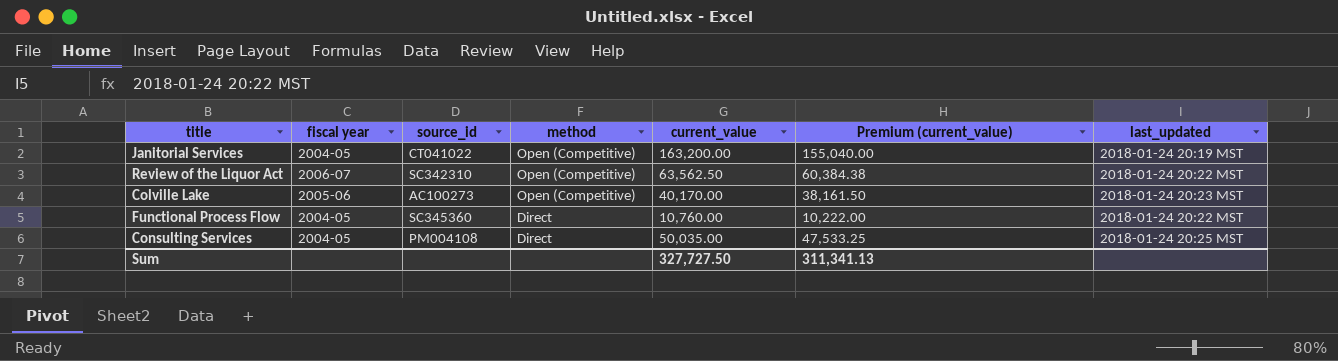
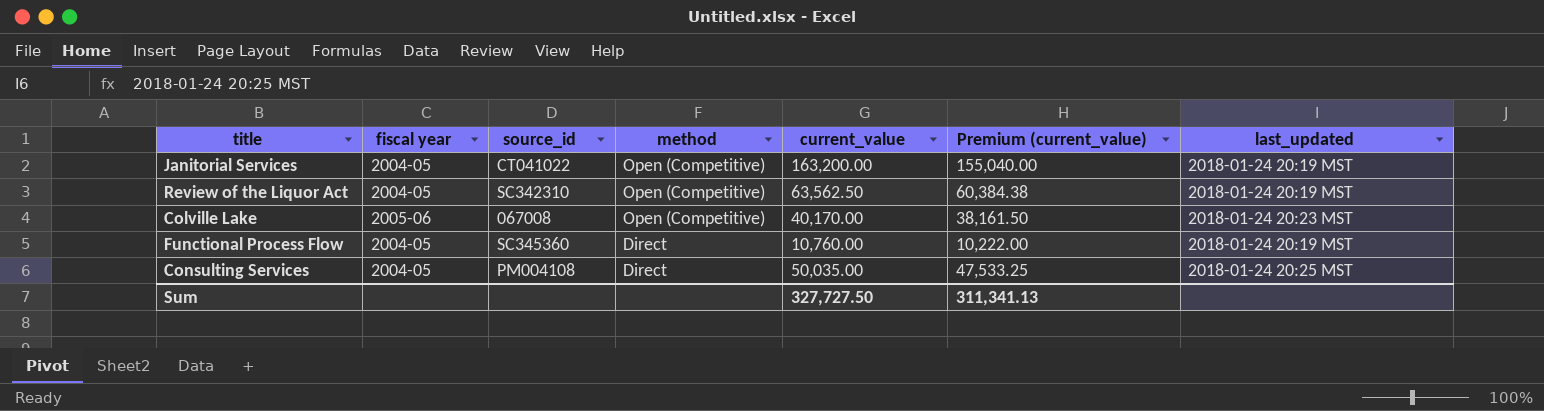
Review of the Liquor Act | fiscal year: 2006-07 -> 2004-05
Review of the Liquor Act | last_updated: 2018-01-24 20:22 MST -> 2018-01-24 20:19 MST
Colville Lake | source_id: AC100273 -> 067008
Functional Process Flow | last_updated: 2018-01-24 20:22 MST -> 2018-01-24 20:19 MST

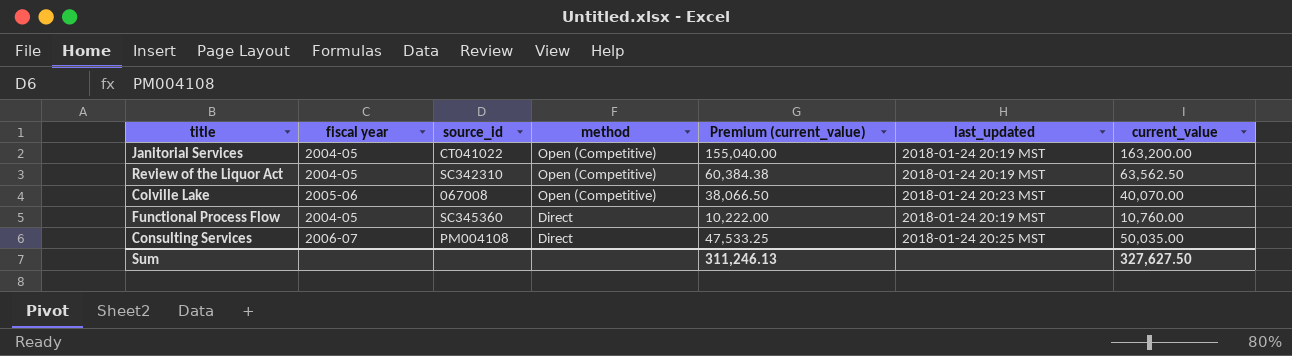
column current_value | position: 5 -> 7
Colville Lake | Premium (current_value): 38,161.50 -> 38,066.50
Colville Lake | current_value: 40,170.00 -> 40,070.00
Consulting Services | fiscal year: 2004-05 -> 2006-07
Sum | Premium (current_value): 311,341.13 -> 311,246.13
Sum | current_value: 327,727.50 -> 327,627.50

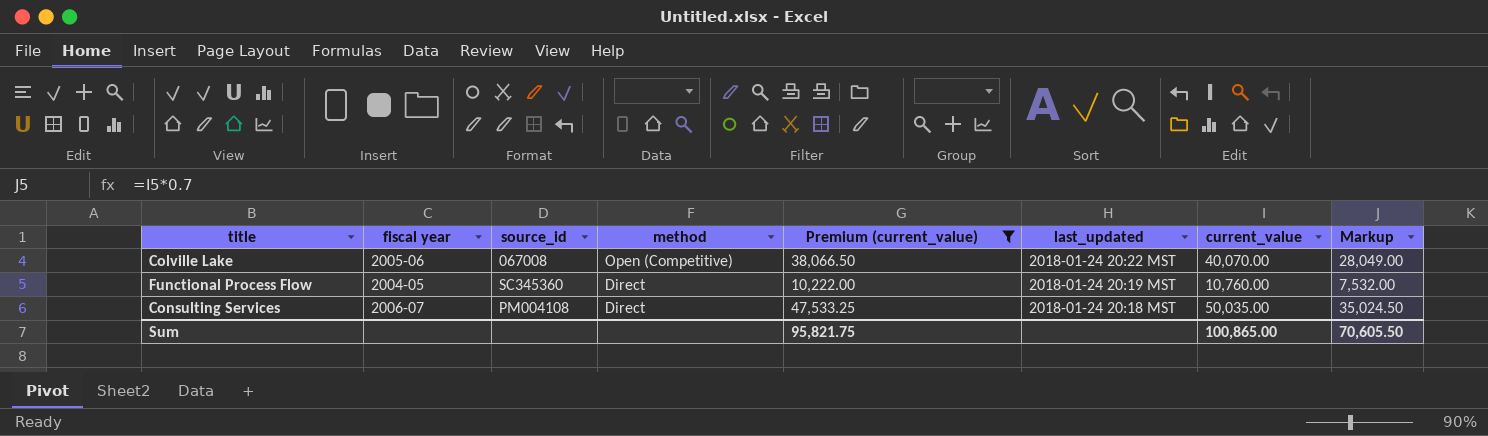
filter: none -> Premium (current_value) <= 47,533.25
column Markup | formula: none -> [current_value] * 0.7
Colville Lake | last_updated: 2018-01-24 20:23 MST -> 2018-01-24 20:22 MST
Consulting Services | last_updated: 2018-01-24 20:25 MST -> 2018-01-24 20:18 MST
Sum | Premium (current_value): 311,246.13 -> 95,821.75
Sum | current_value: 327,627.50 -> 100,865.00

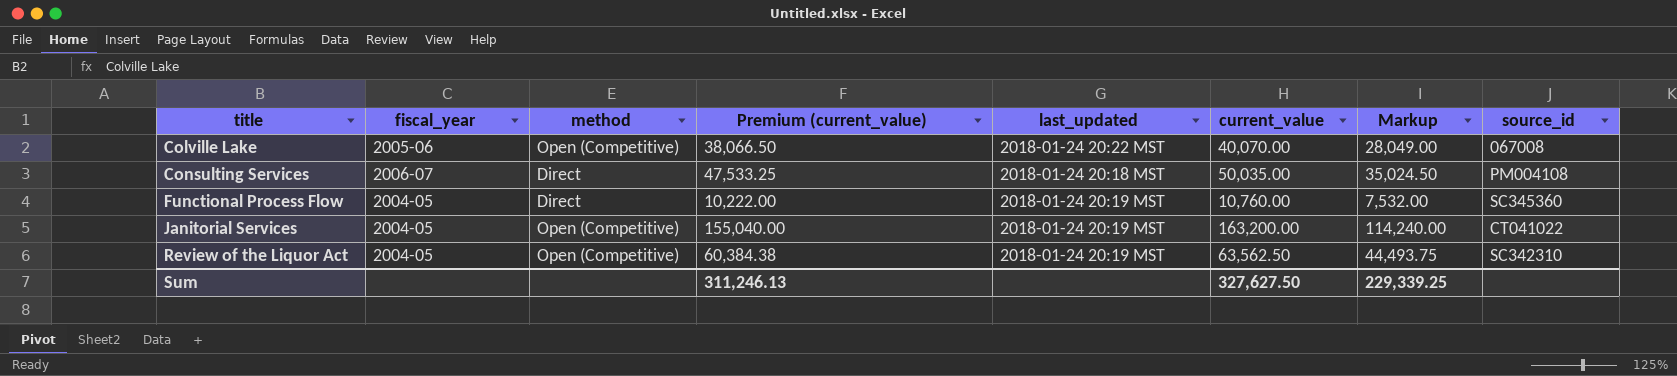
filter: Premium (current_value) <= 47,533.25 -> none
row order: method descending -> title ascending
column name: fiscal year -> fiscal_year
column source_id | position: 3 -> 8
Sum | Premium (current_value): 95,821.75 -> 311,246.13
Sum | current_value: 100,865.00 -> 327,627.50
Sum | Markup: 70,605.50 -> 229,339.25

